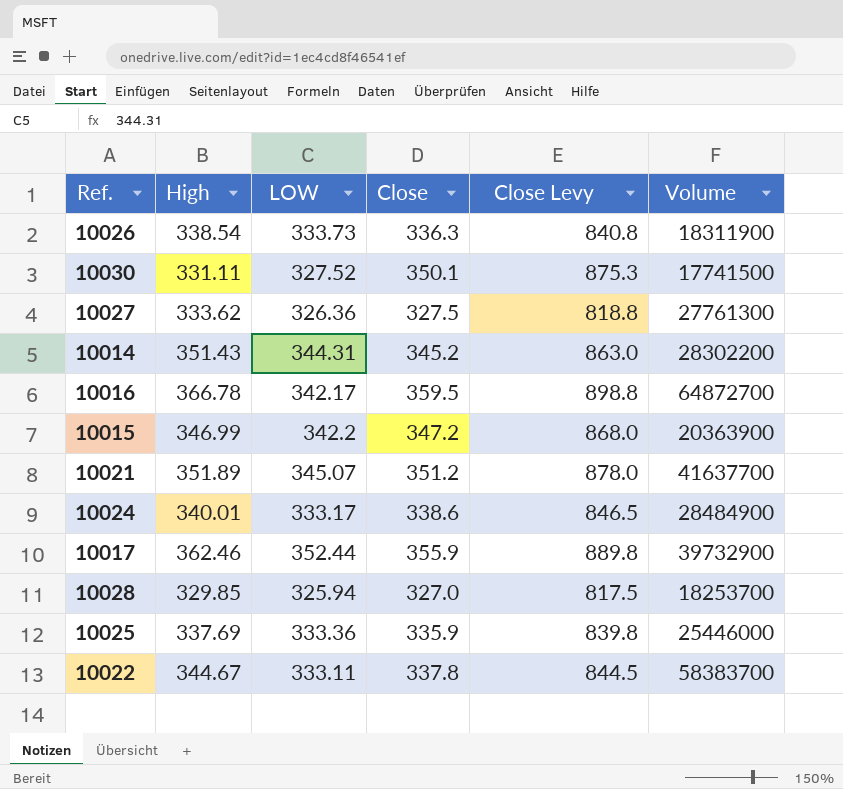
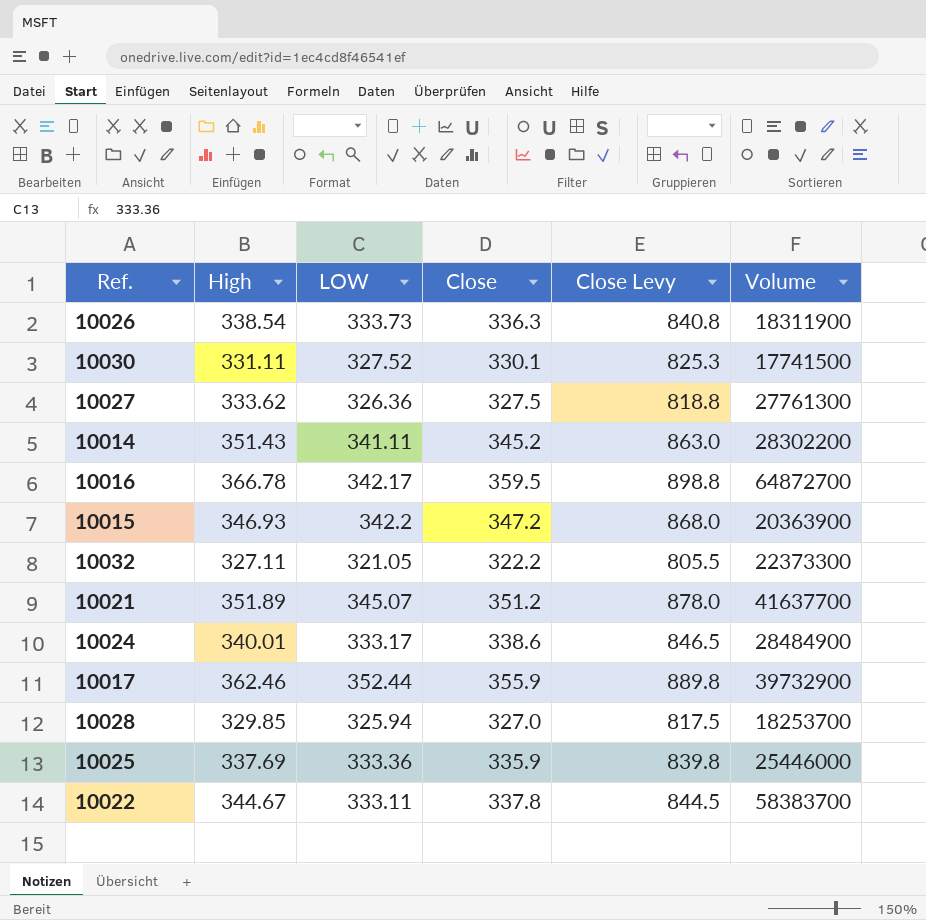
10030 | Close: 350.1 -> 330.1
10030 | Close Levy: 875.3 -> 825.3
10014 | LOW: 344.31 -> 341.11
10015 | High: 346.99 -> 346.93
row 10032: none -> 327.11 | 321.05 | 322.2 | 805.5 | 22373300

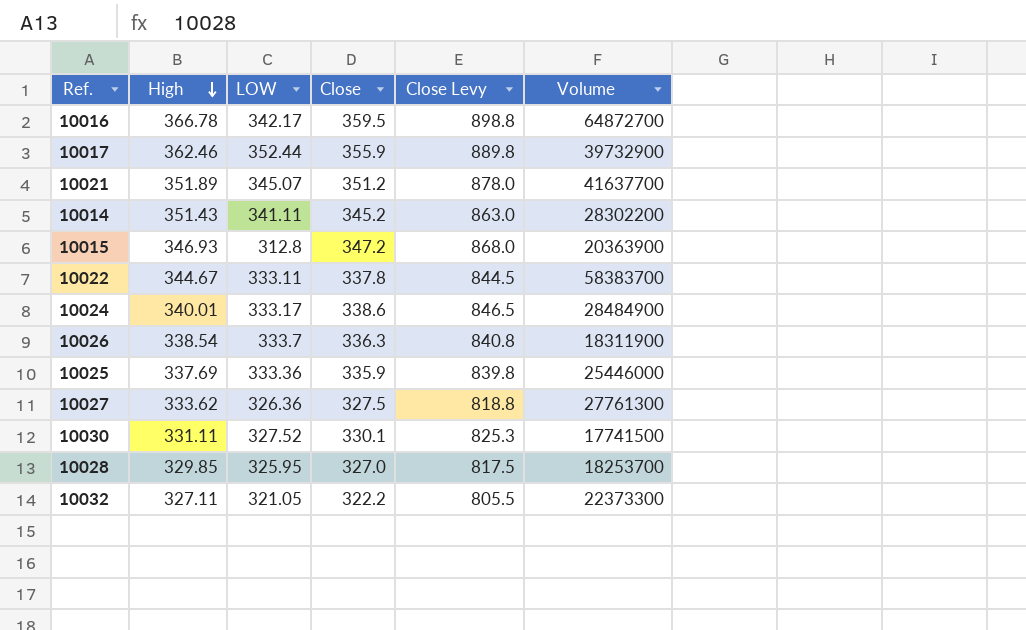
row order: none -> High descending
10015 | LOW: 342.2 -> 312.8
10026 | LOW: 333.73 -> 333.7
10028 | LOW: 325.94 -> 325.95

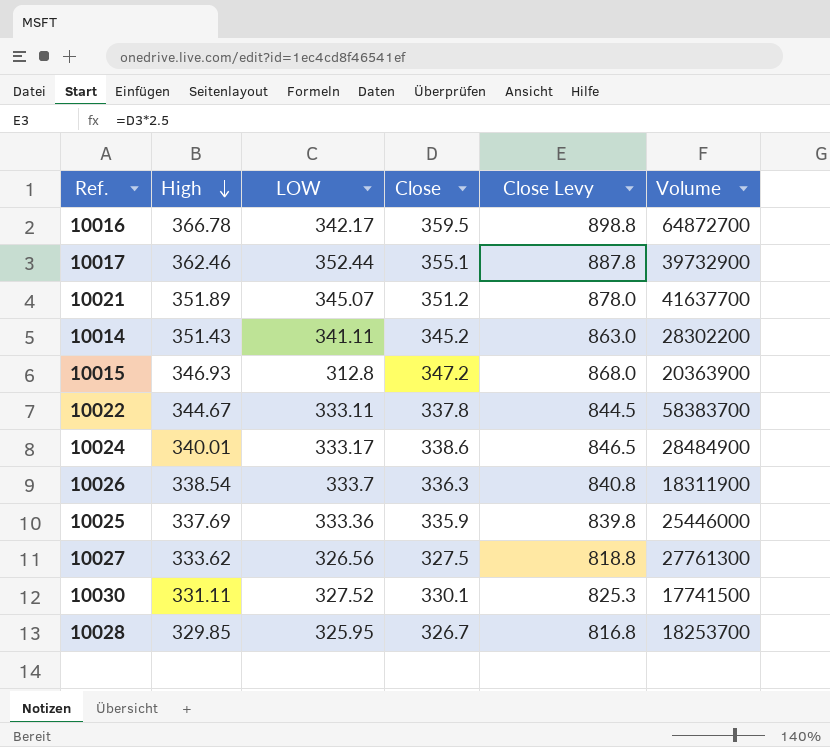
row 10032: 327.11 | 321.05 | 322.2 | 805.5 | 22373300 -> none
10017 | Close: 355.9 -> 355.1
10017 | Close Levy: 889.8 -> 887.8
10027 | LOW: 326.36 -> 326.56
10028 | Close: 327.0 -> 326.7
10028 | Close Levy: 817.5 -> 816.8

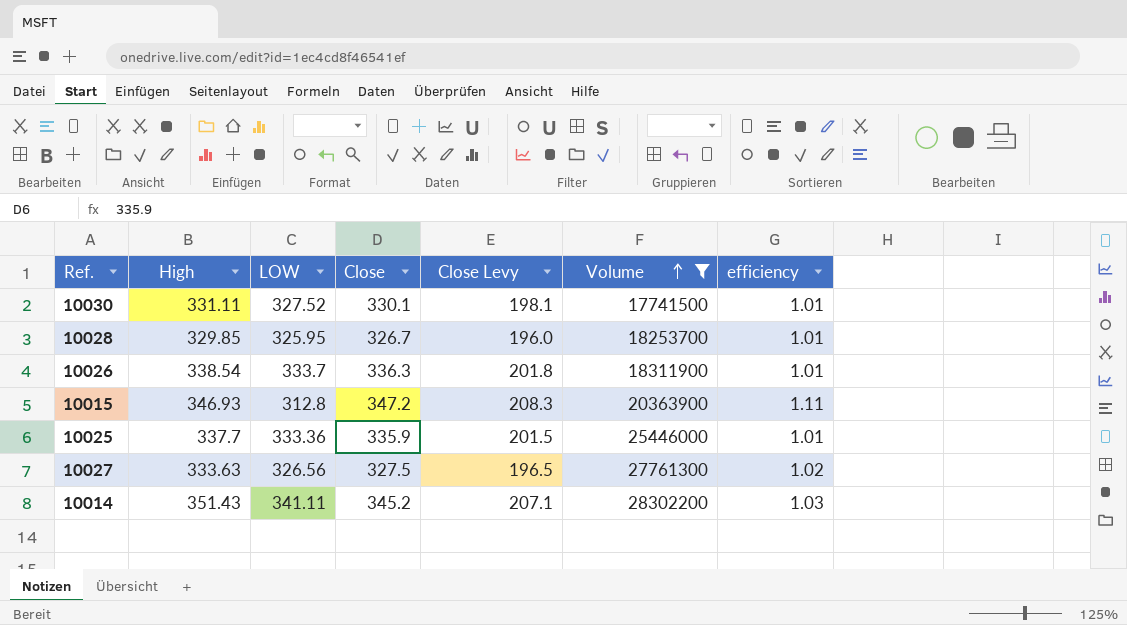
filter: none -> Volume <= 28302200
row order: High descending -> Volume ascending
column Close Levy | formula: [Close] * 2.5 -> [Close] * 0.6
column efficiency | formula: none -> [High] / [LOW]
10025 | High: 337.69 -> 337.7
10027 | High: 333.62 -> 333.63

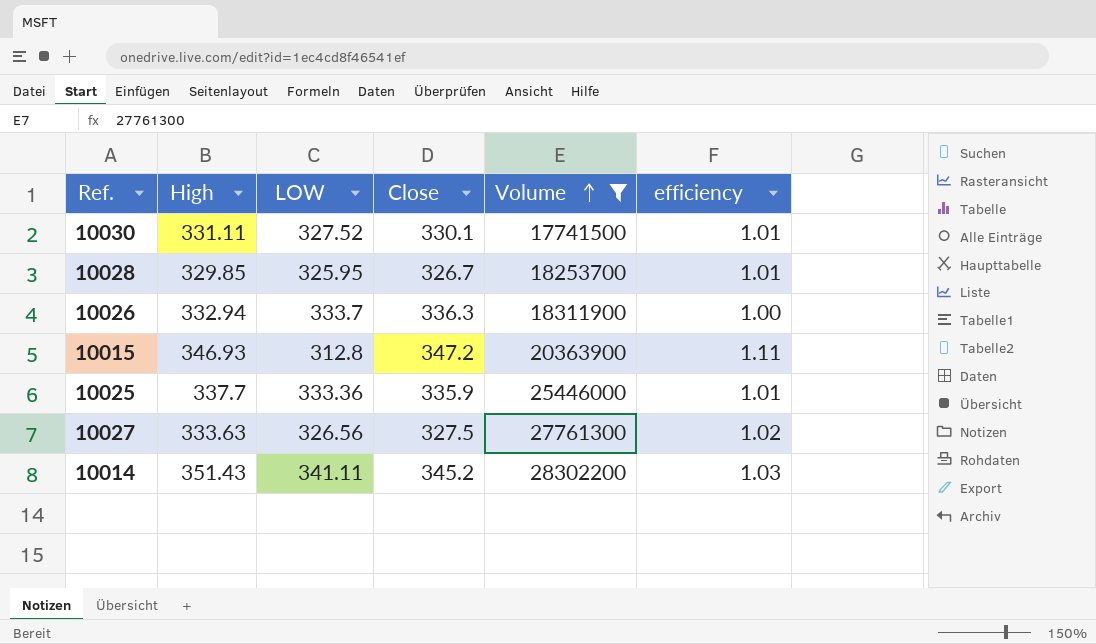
column Close Levy | formula: [Close] * 0.6 -> none
10026 | High: 338.54 -> 332.94
10026 | efficiency: 1.01 -> 1.00

